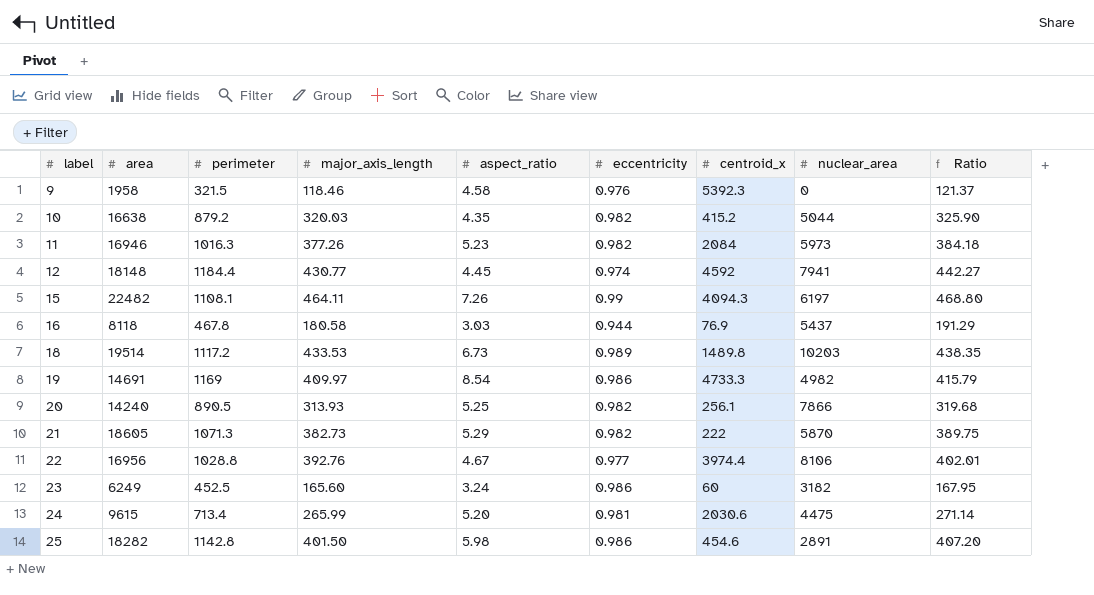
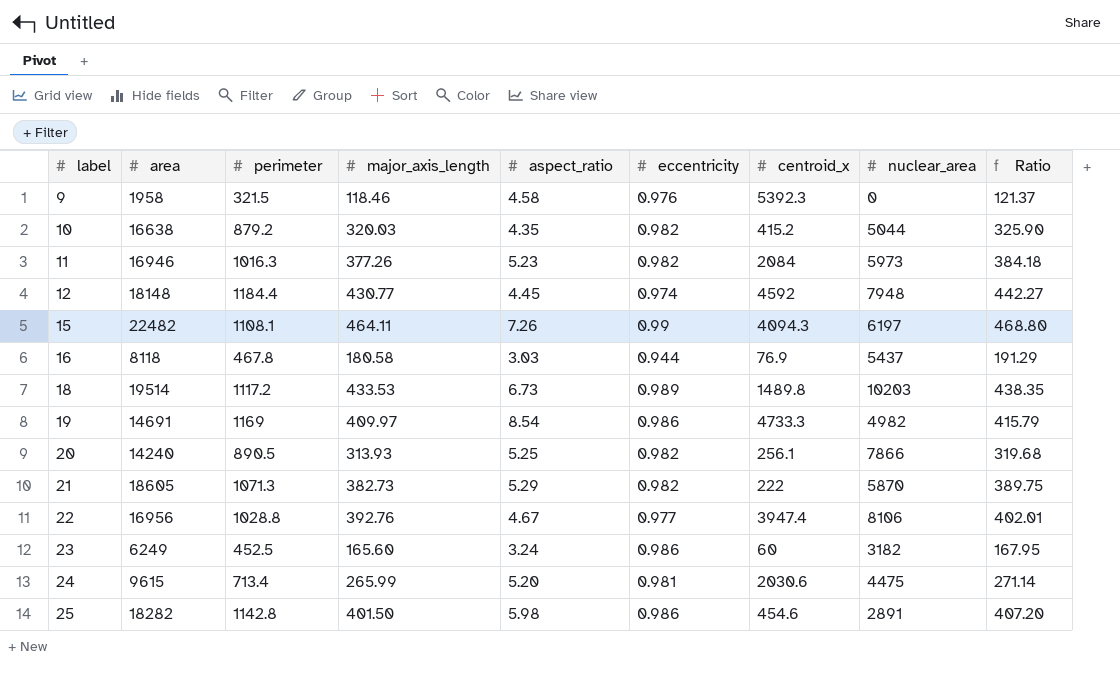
12 | nuclear_area: 7941 -> 7948
22 | centroid_x: 3974.4 -> 3947.4

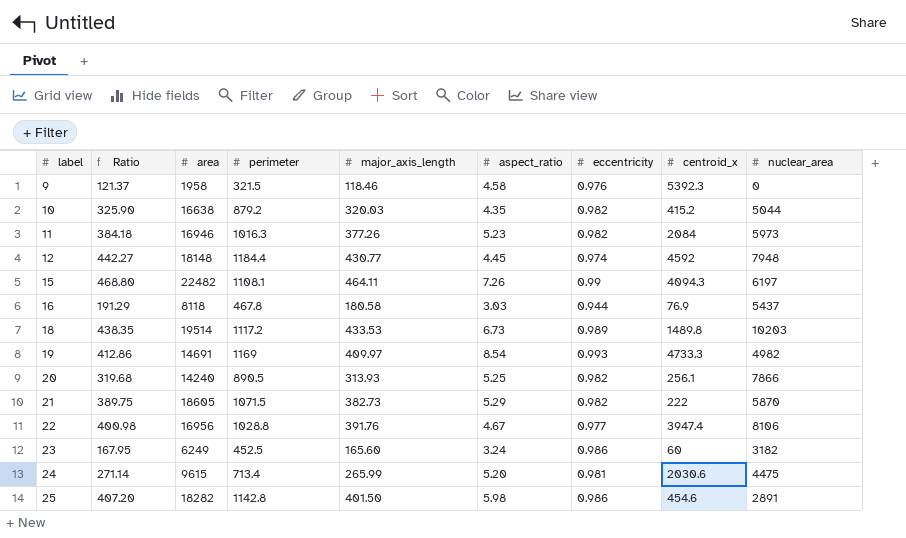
column Ratio | position: 9 -> 2
19 | Ratio: 415.79 -> 412.86
19 | eccentricity: 0.986 -> 0.993
21 | perimeter: 1071.3 -> 1071.5
22 | Ratio: 402.01 -> 400.98
22 | major_axis_length: 392.76 -> 391.76

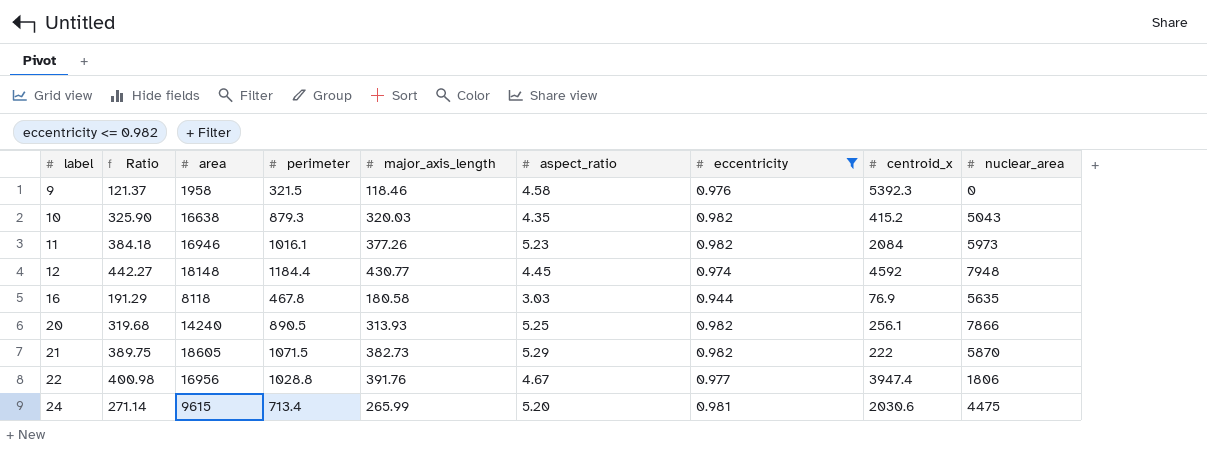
filter: none -> eccentricity <= 0.982
10 | perimeter: 879.2 -> 879.3
10 | nuclear_area: 5044 -> 5043
11 | perimeter: 1016.3 -> 1016.1
16 | nuclear_area: 5437 -> 5635
22 | nuclear_area: 8106 -> 1806

